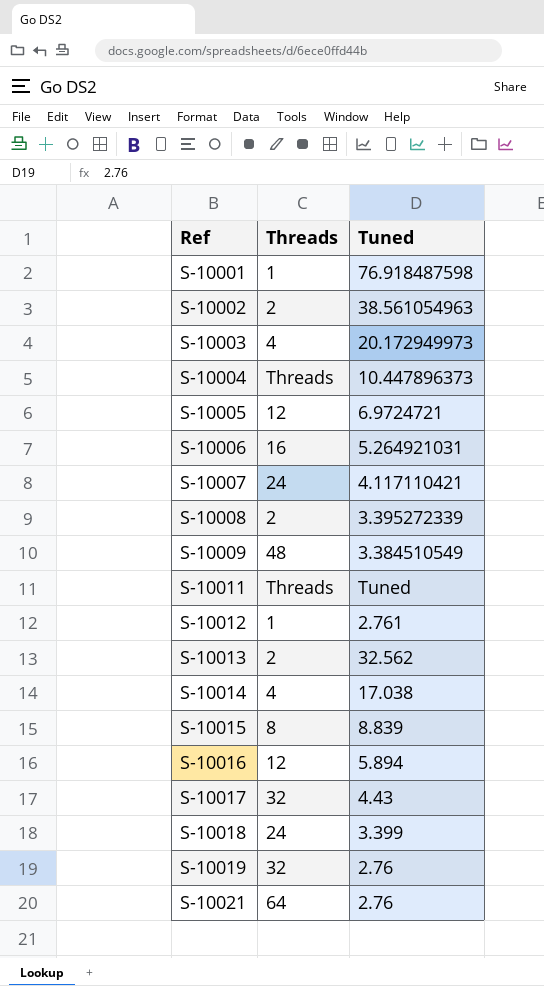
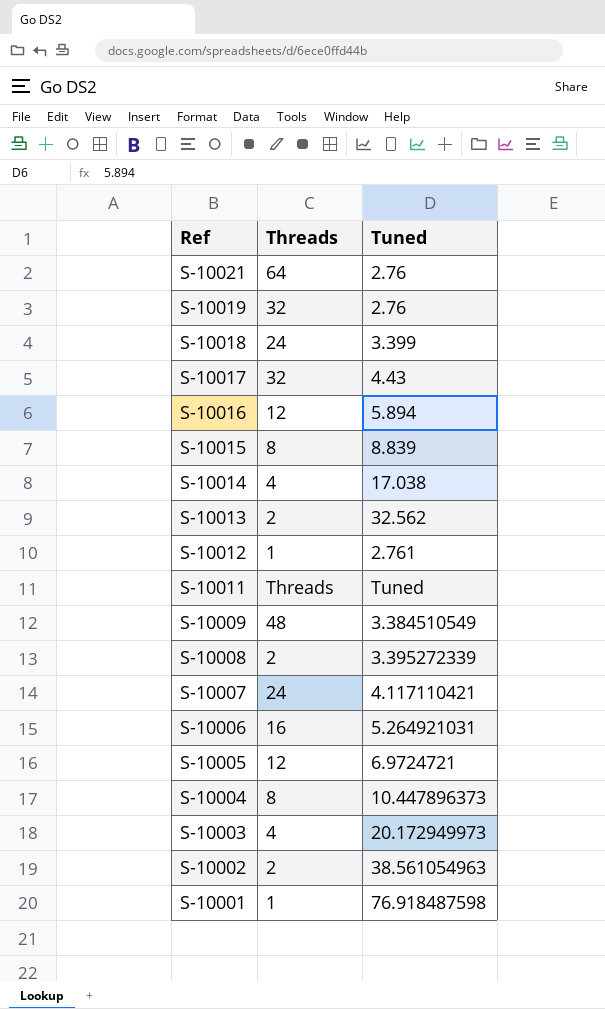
row order: Ref ascending -> Ref descending
S-10004 | Threads: Threads -> 8

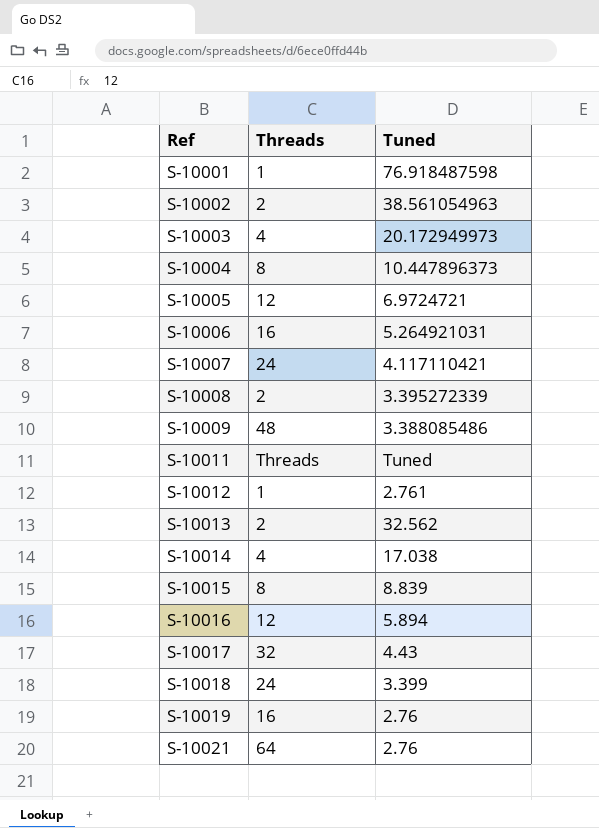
row order: Ref descending -> Ref ascending
S-10009 | Tuned: 3.384510549 -> 3.388085486
S-10019 | Threads: 32 -> 16

